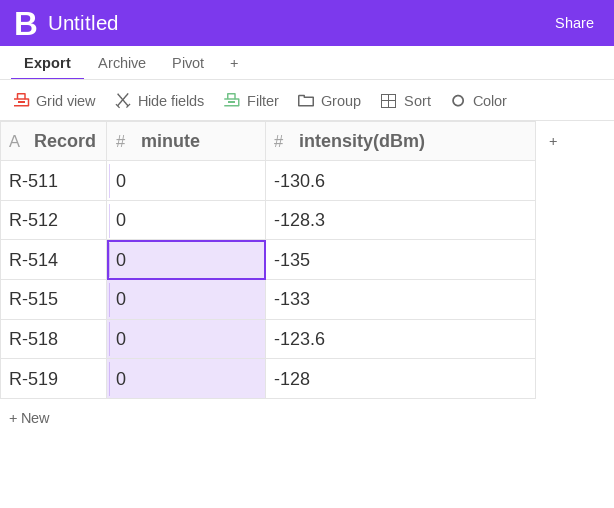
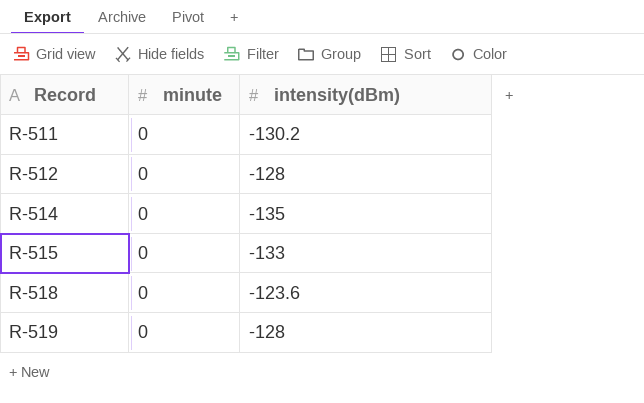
R-511 | intensity(dBm): -130.6 -> -130.2
R-512 | intensity(dBm): -128.3 -> -128

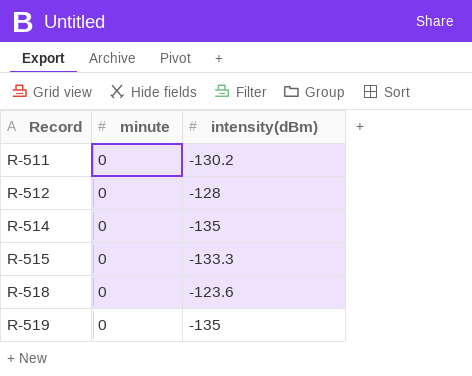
R-515 | intensity(dBm): -133 -> -133.3
R-519 | intensity(dBm): -128 -> -135

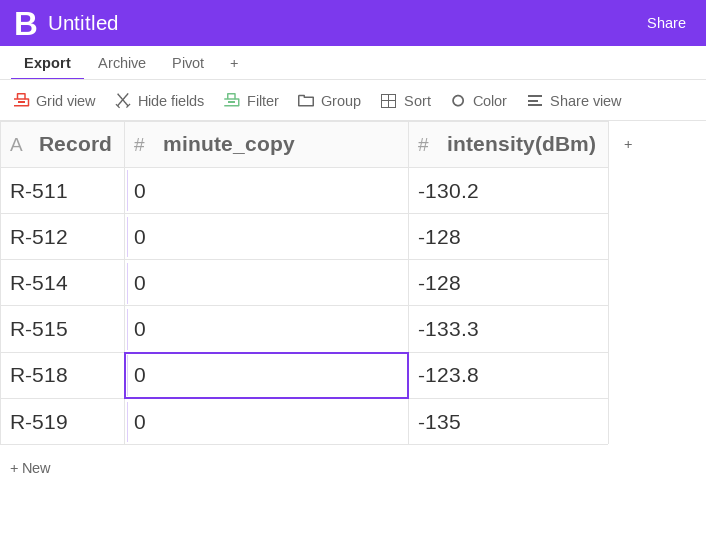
column name: minute -> minute_copy
R-514 | intensity(dBm): -135 -> -128
R-518 | intensity(dBm): -123.6 -> -123.8

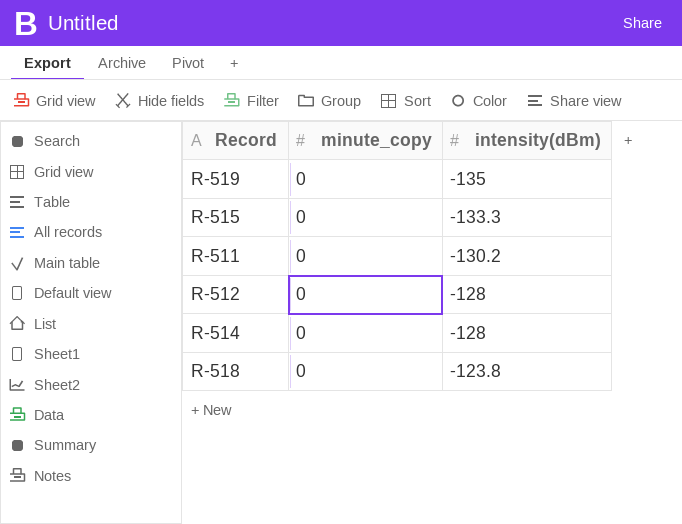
row order: Record ascending -> intensity(dBm) ascending

